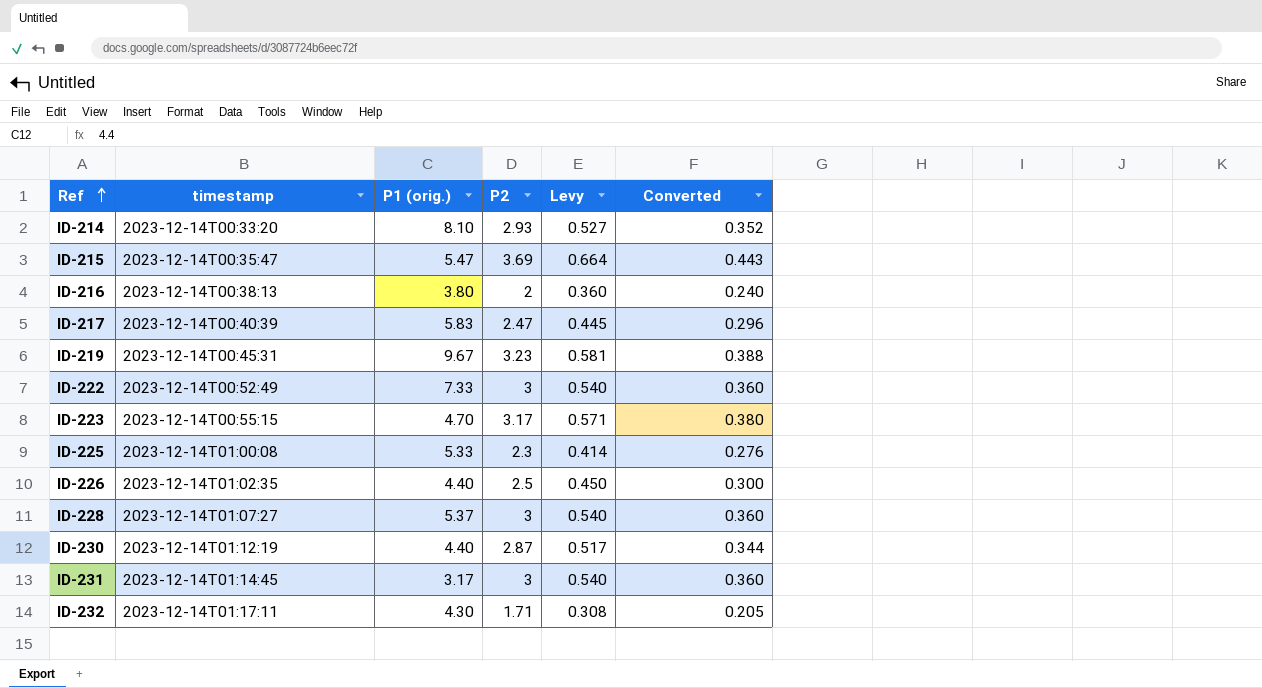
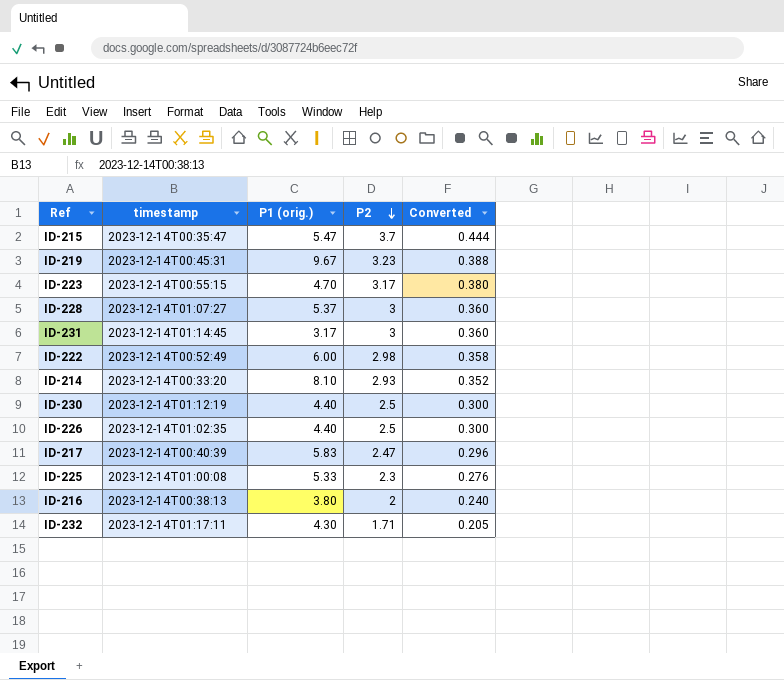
row order: Ref ascending -> P2 descending
column Levy | formula: [P2] * 0.18 -> none
ID-215 | P2: 3.69 -> 3.7
ID-215 | Converted: 0.443 -> 0.444
ID-222 | P1 (orig.): 7.33 -> 6.00
ID-222 | P2: 3 -> 2.98
ID-222 | Converted: 0.360 -> 0.358
ID-230 | P2: 2.87 -> 2.5
ID-230 | Converted: 0.344 -> 0.300

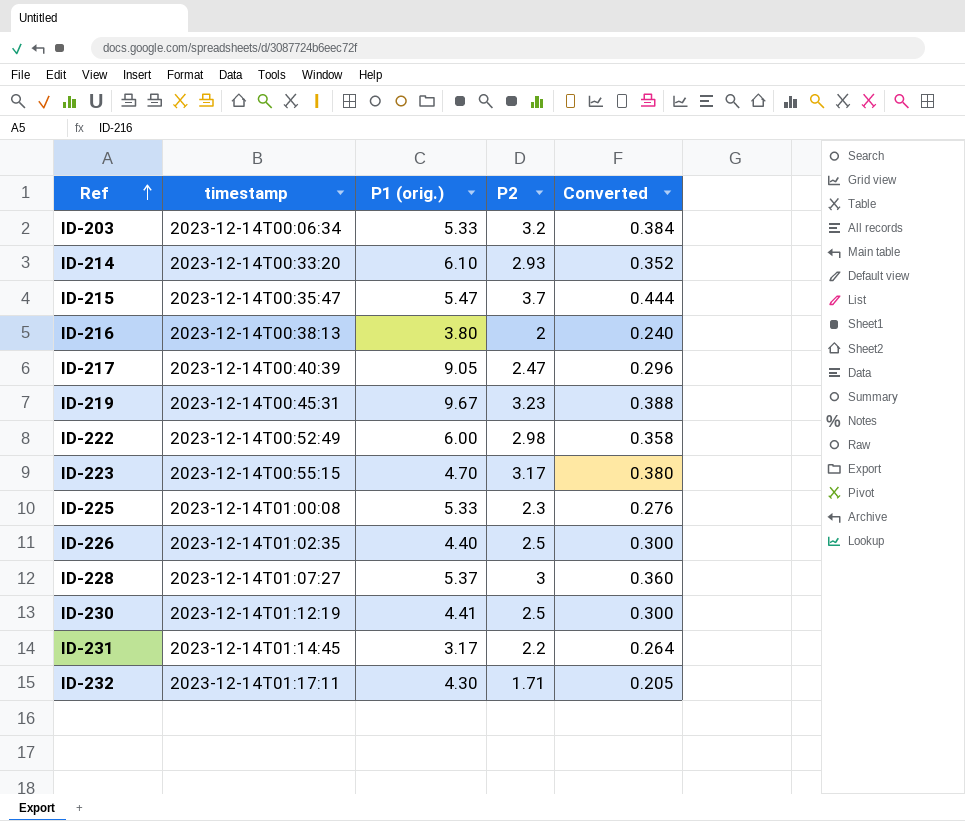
row order: P2 descending -> Ref ascending
row ID-203: none -> 2023-12-14T00:06:34 | 5.33 | 3.2 | 0.384
ID-214 | P1 (orig.): 8.10 -> 6.10
ID-217 | P1 (orig.): 5.83 -> 9.05
ID-230 | P1 (orig.): 4.40 -> 4.41
ID-231 | P2: 3 -> 2.2
ID-231 | Converted: 0.360 -> 0.264

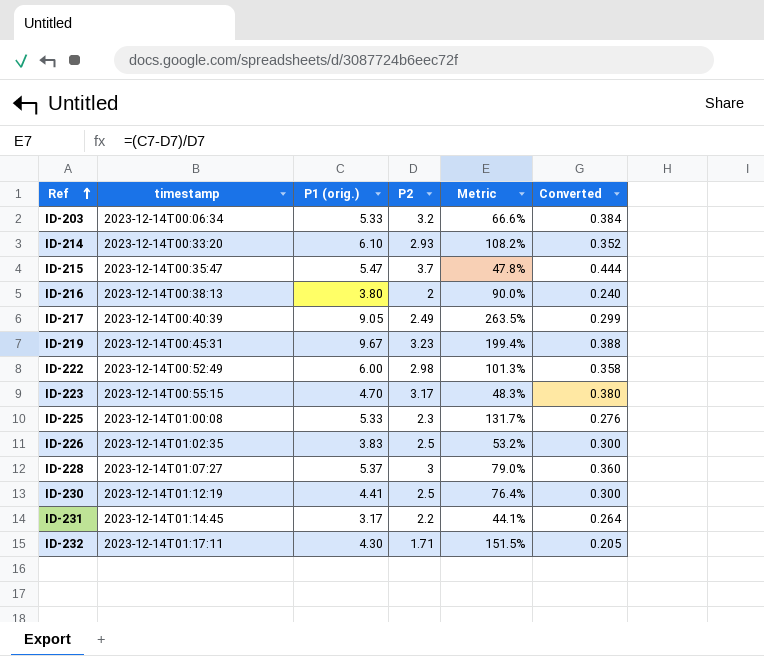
column Metric | formula: none -> ([P1 (orig.)] - [P2]) / [P2]
ID-217 | P2: 2.47 -> 2.49
ID-217 | Converted: 0.296 -> 0.299
ID-226 | P1 (orig.): 4.40 -> 3.83

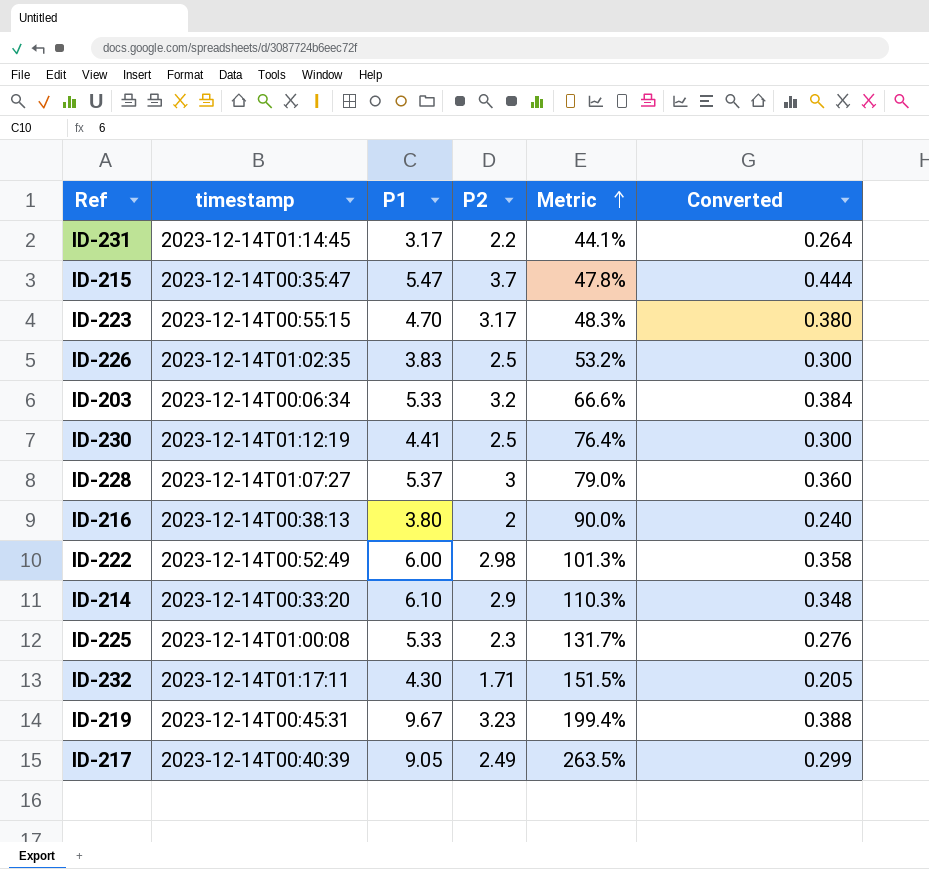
row order: Ref ascending -> Metric ascending
column name: P1 (orig.) -> P1
ID-214 | P2: 2.93 -> 2.9
ID-214 | Metric: 108.2% -> 110.3%
ID-214 | Converted: 0.352 -> 0.348

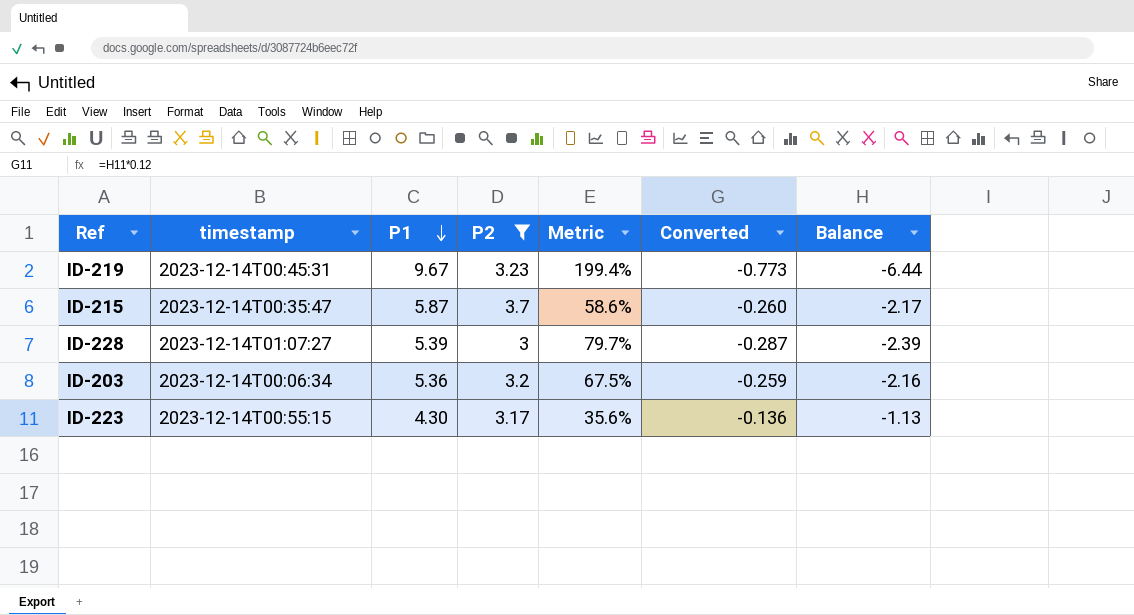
filter: none -> P2 >= 3
row order: Metric ascending -> P1 descending
column Converted | formula: [P2] * 0.12 -> [Balance] * 0.12
column Balance | formula: none -> [P2] - [P1]
ID-215 | P1: 5.47 -> 5.87
ID-215 | Metric: 47.8% -> 58.6%
ID-228 | P1: 5.37 -> 5.39
ID-228 | Metric: 79.0% -> 79.7%
ID-203 | P1: 5.33 -> 5.36
ID-203 | Metric: 66.6% -> 67.5%
ID-223 | P1: 4.70 -> 4.30
ID-223 | Metric: 48.3% -> 35.6%

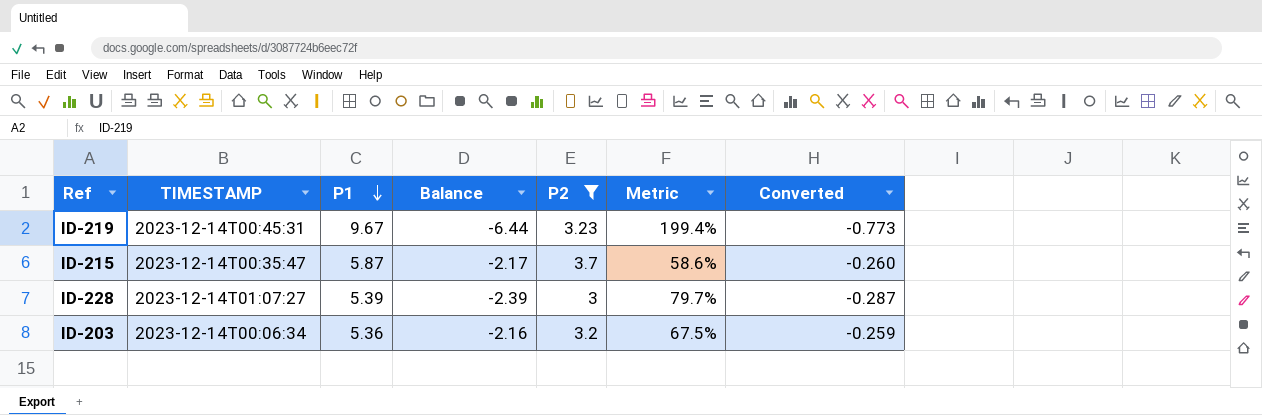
column name: timestamp -> TIMESTAMP
column Balance | position: 7 -> 4
row ID-223: 2023-12-14T00:55:15 | 4.30 | 3.17 | 35.6% | -0.136 | -1.13 -> none

